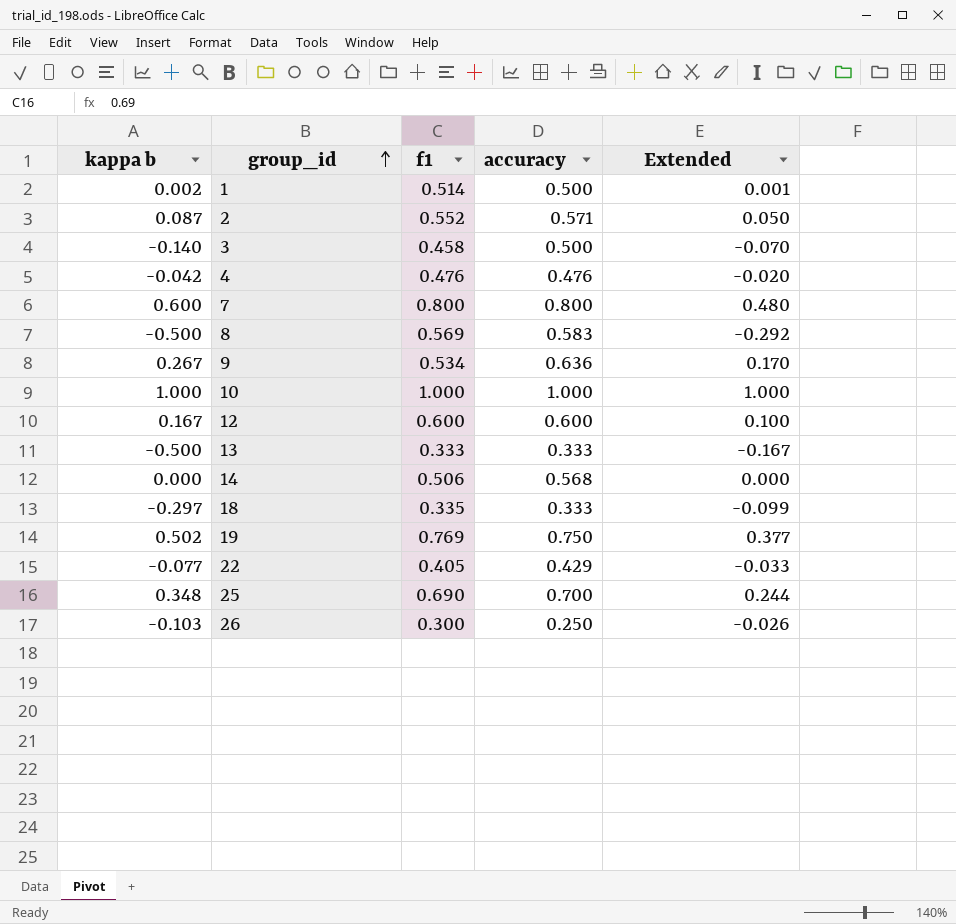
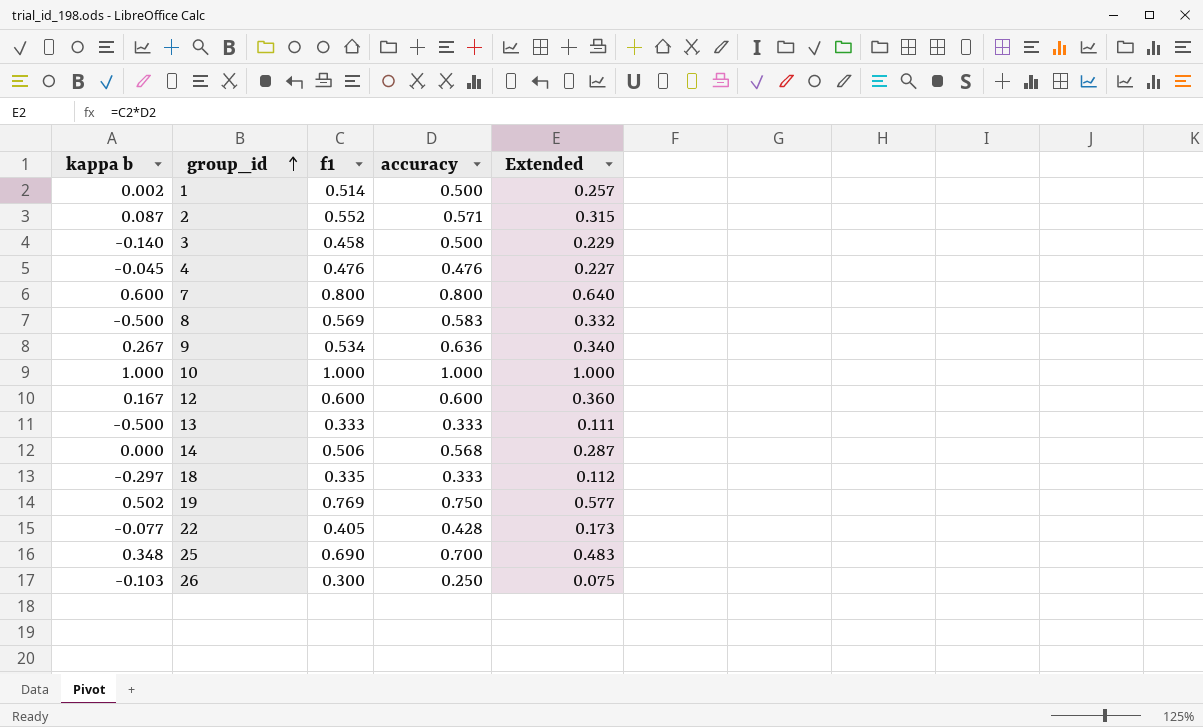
column Extended | formula: [kappa b] * [accuracy] -> [f1] * [accuracy]
4 | kappa b: -0.042 -> -0.045
22 | accuracy: 0.429 -> 0.428

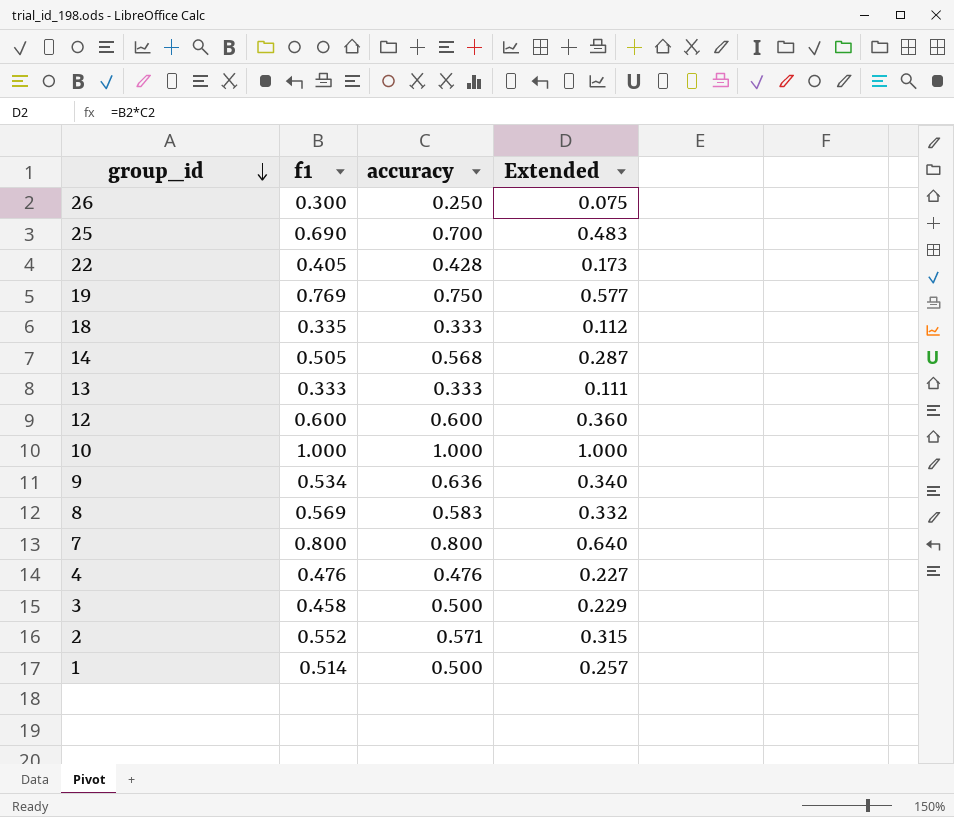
row order: group_id ascending -> group_id descending
column kappa b | position: 1 -> none
14 | f1: 0.506 -> 0.505

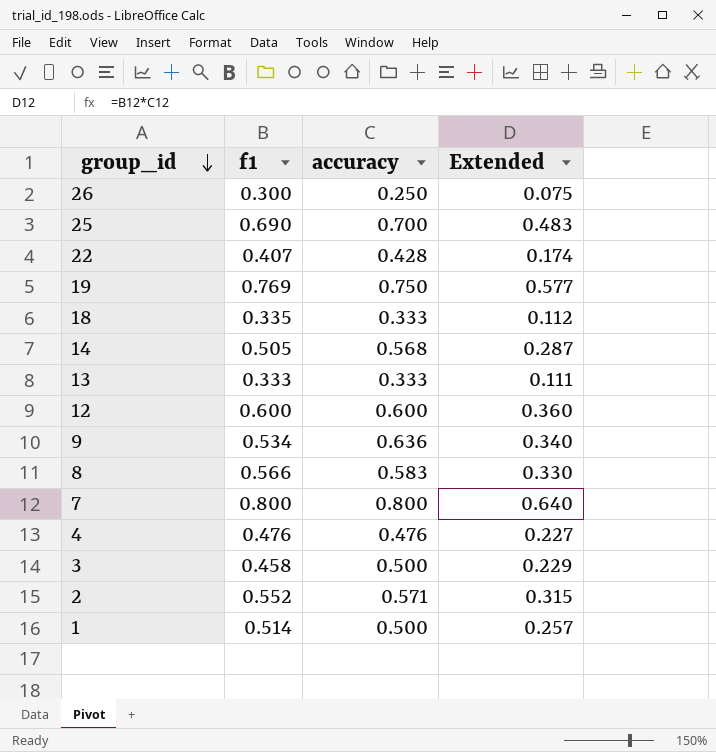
row 10: 1.000 | 1.000 | 1.000 -> none
22 | f1: 0.405 -> 0.407
22 | Extended: 0.173 -> 0.174
8 | f1: 0.569 -> 0.566
8 | Extended: 0.332 -> 0.330

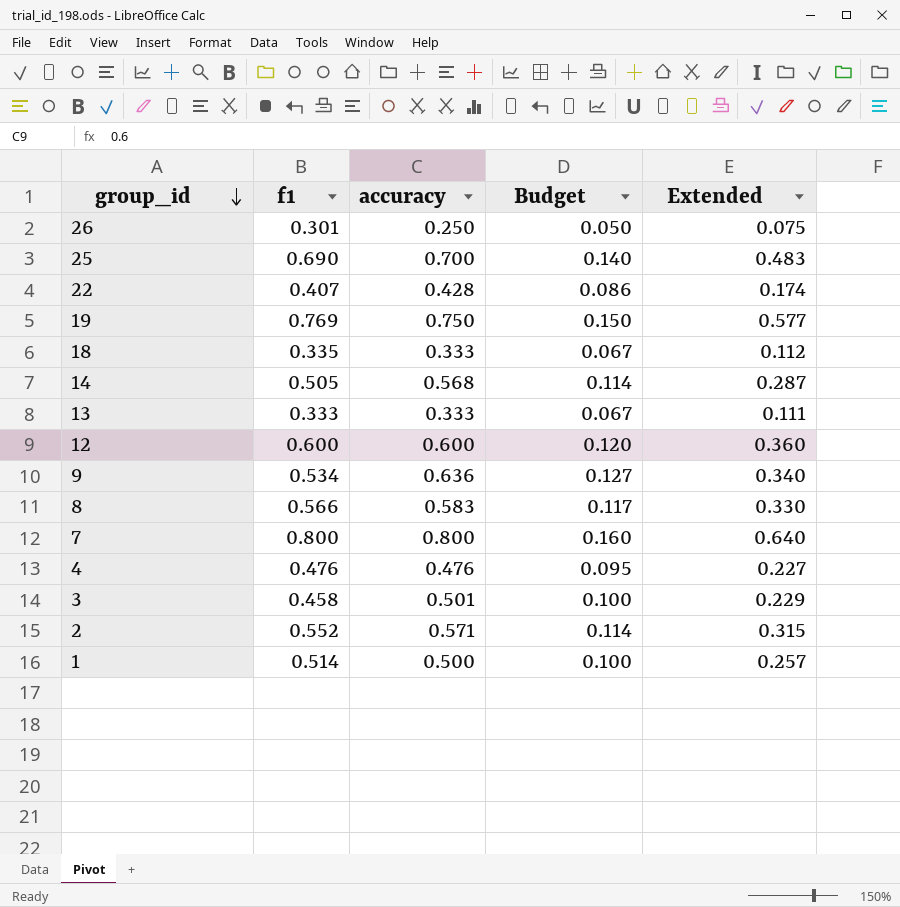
column Budget | formula: none -> [accuracy] * 0.2
26 | f1: 0.300 -> 0.301
3 | accuracy: 0.500 -> 0.501

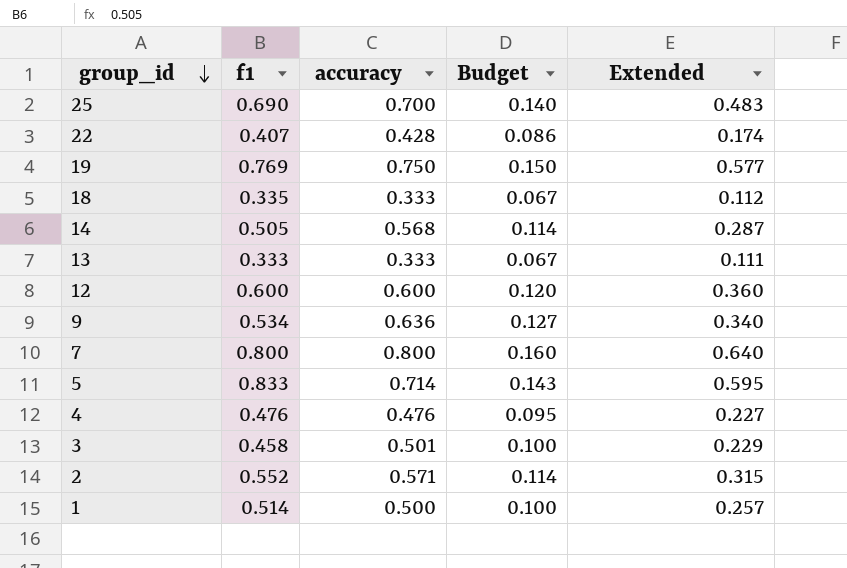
row 26: 0.301 | 0.250 | 0.050 | 0.075 -> none
row 8: 0.566 | 0.583 | 0.117 | 0.330 -> none
row 5: none -> 0.833 | 0.714 | 0.143 | 0.595

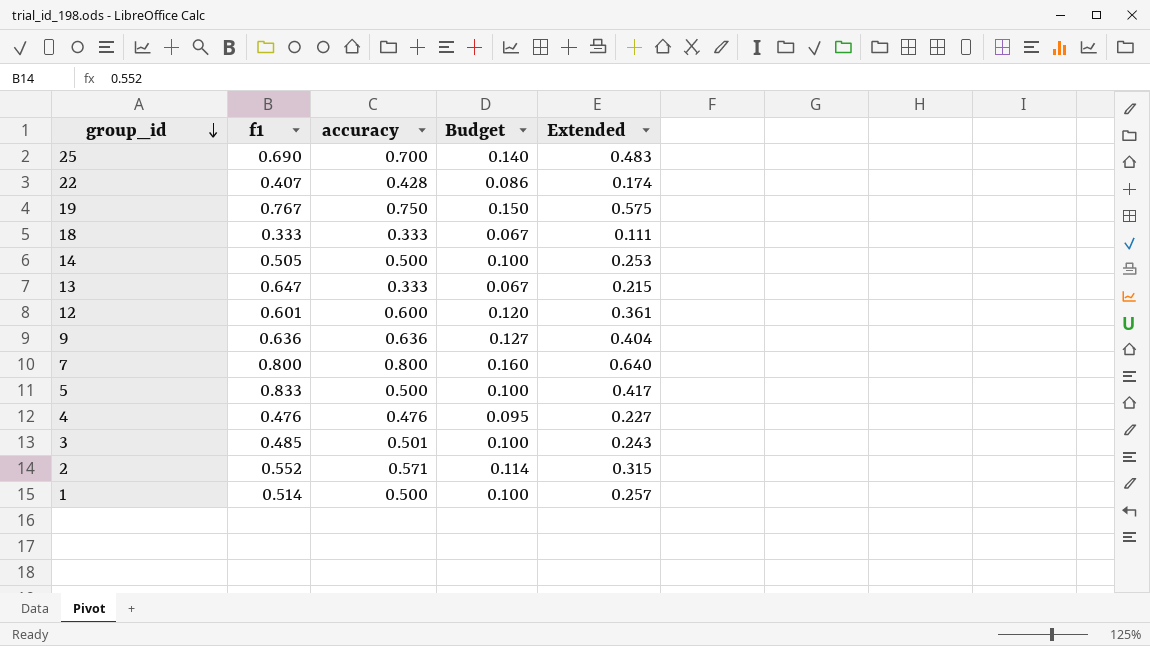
19 | f1: 0.769 -> 0.767
19 | Extended: 0.577 -> 0.575
18 | f1: 0.335 -> 0.333
18 | Extended: 0.112 -> 0.111
14 | accuracy: 0.568 -> 0.500
14 | Budget: 0.114 -> 0.100
14 | Extended: 0.287 -> 0.253
13 | f1: 0.333 -> 0.647
13 | Extended: 0.111 -> 0.215
12 | f1: 0.600 -> 0.601
12 | Extended: 0.360 -> 0.361
9 | f1: 0.534 -> 0.636
9 | Extended: 0.340 -> 0.404
5 | accuracy: 0.714 -> 0.500
5 | Budget: 0.143 -> 0.100
5 | Extended: 0.595 -> 0.417
3 | f1: 0.458 -> 0.485
3 | Extended: 0.229 -> 0.243

